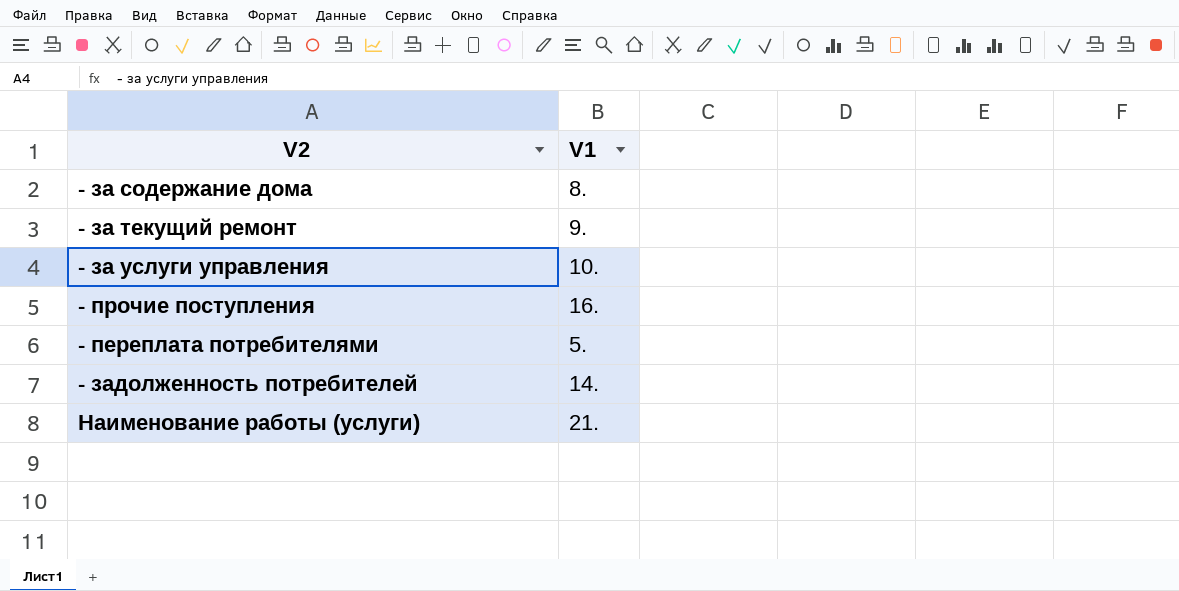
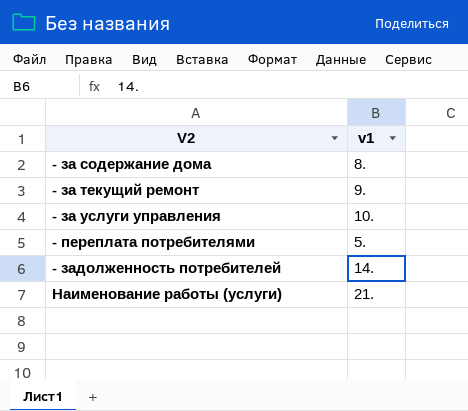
column name: V1 -> v1
row - прочие поступления: 16. -> none

